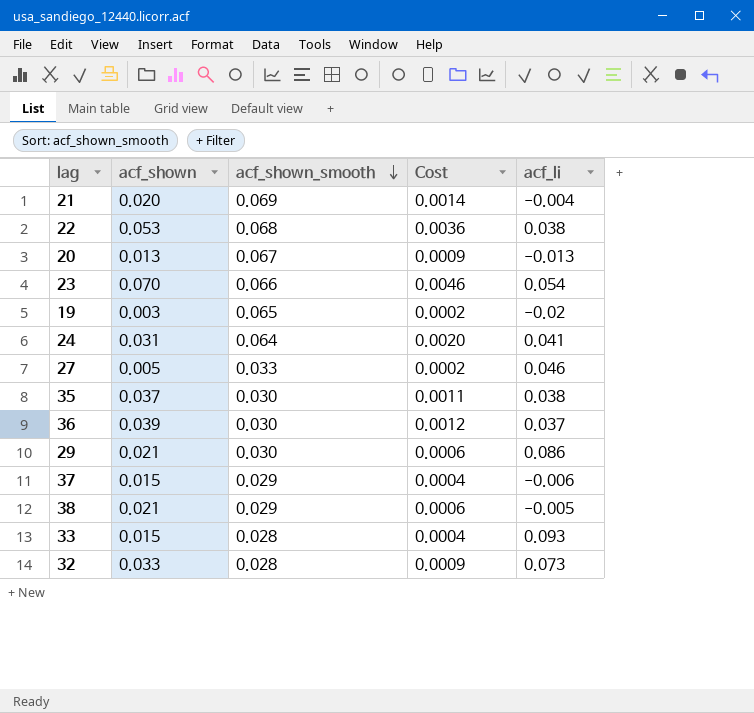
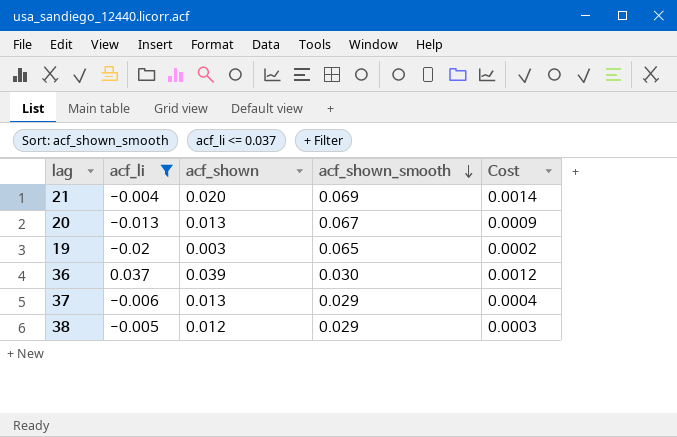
filter: none -> acf_li <= 0.037
column acf_li | position: 5 -> 2
37 | acf_shown: 0.015 -> 0.013
38 | acf_shown: 0.021 -> 0.012
38 | Cost: 0.0006 -> 0.0003

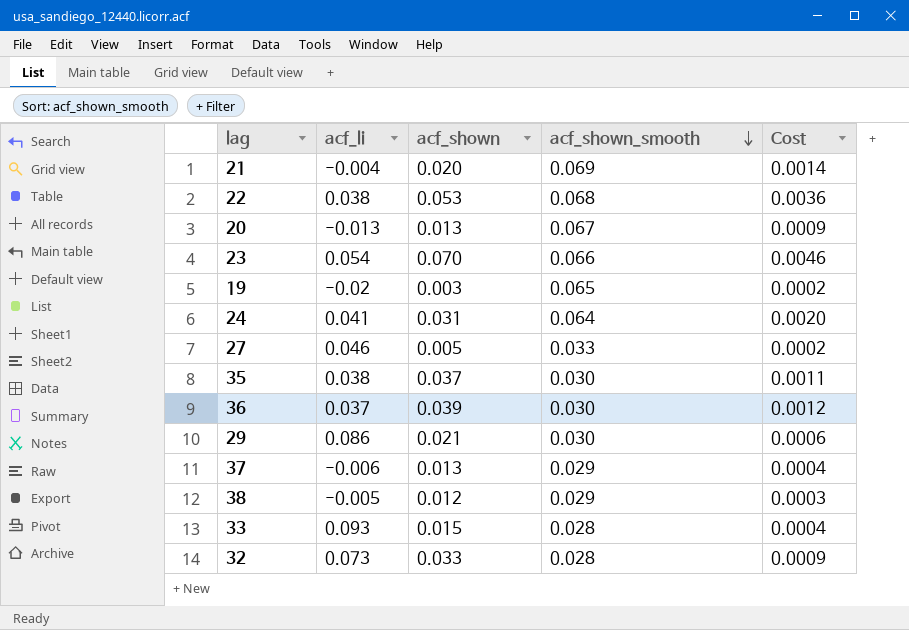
filter: acf_li <= 0.037 -> none

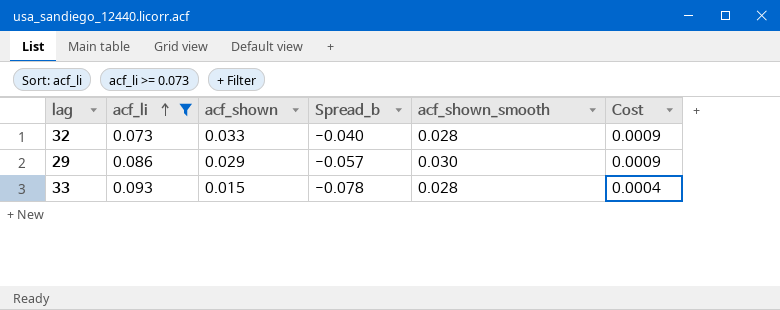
filter: none -> acf_li >= 0.073
row order: acf_shown_smooth descending -> acf_li ascending
column Spread_b | formula: none -> [acf_shown] - [acf_li]
29 | acf_shown: 0.021 -> 0.029
29 | Cost: 0.0006 -> 0.0009

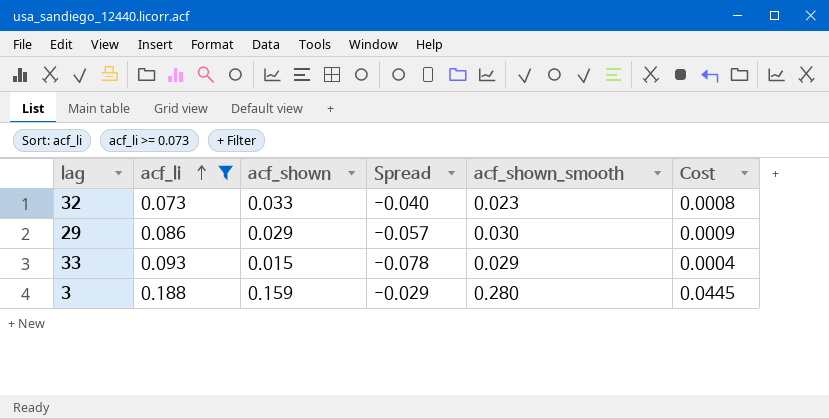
column name: Spread_b -> Spread
32 | acf_shown_smooth: 0.028 -> 0.023
32 | Cost: 0.0009 -> 0.0008
33 | acf_shown_smooth: 0.028 -> 0.029
row 3: none -> 0.188 | 0.159 | -0.029 | 0.280 | 0.0445

